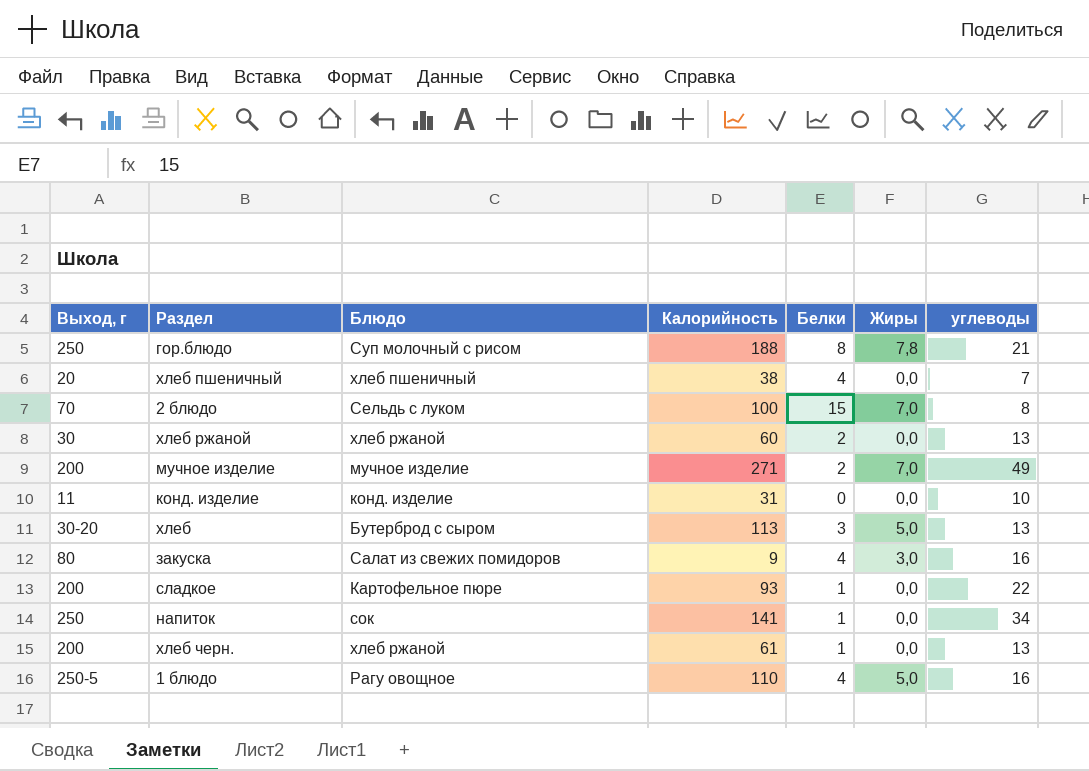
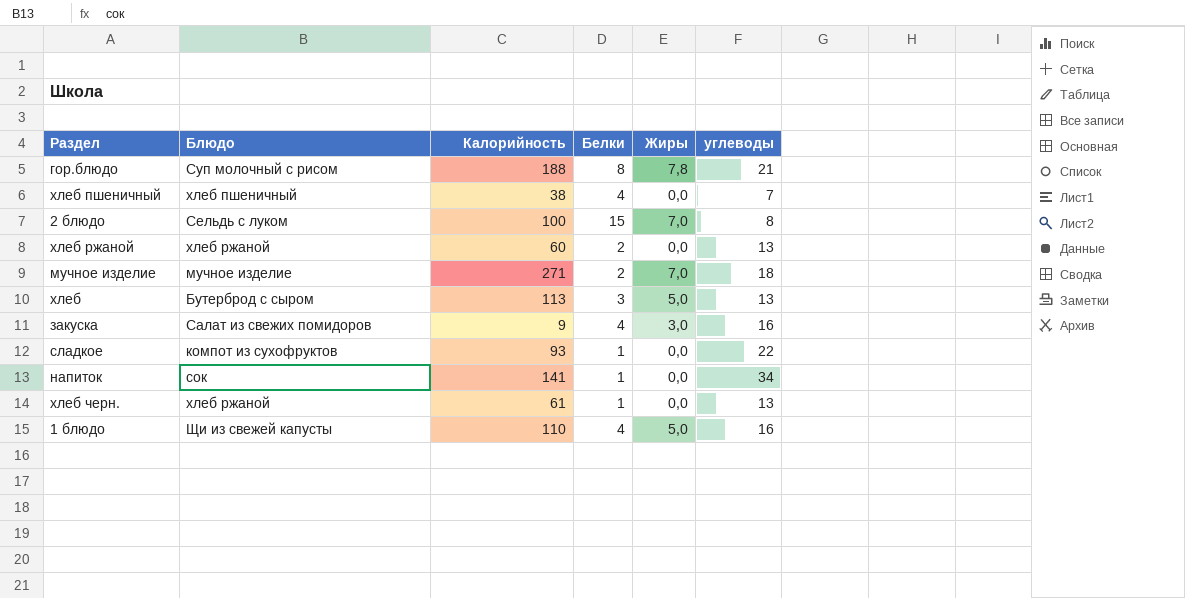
column Выход, г | position: 1 -> none
row конд. изделие: 11 | конд. изделие | 31 | 0 | 0,0 | 10 -> none
мучное изделие | углеводы: 49 -> 18
сладкое | Блюдо: Картофельное пюре -> компот из сухофруктов
1 блюдо | Блюдо: Рагу овощное -> Щи из свежей капусты

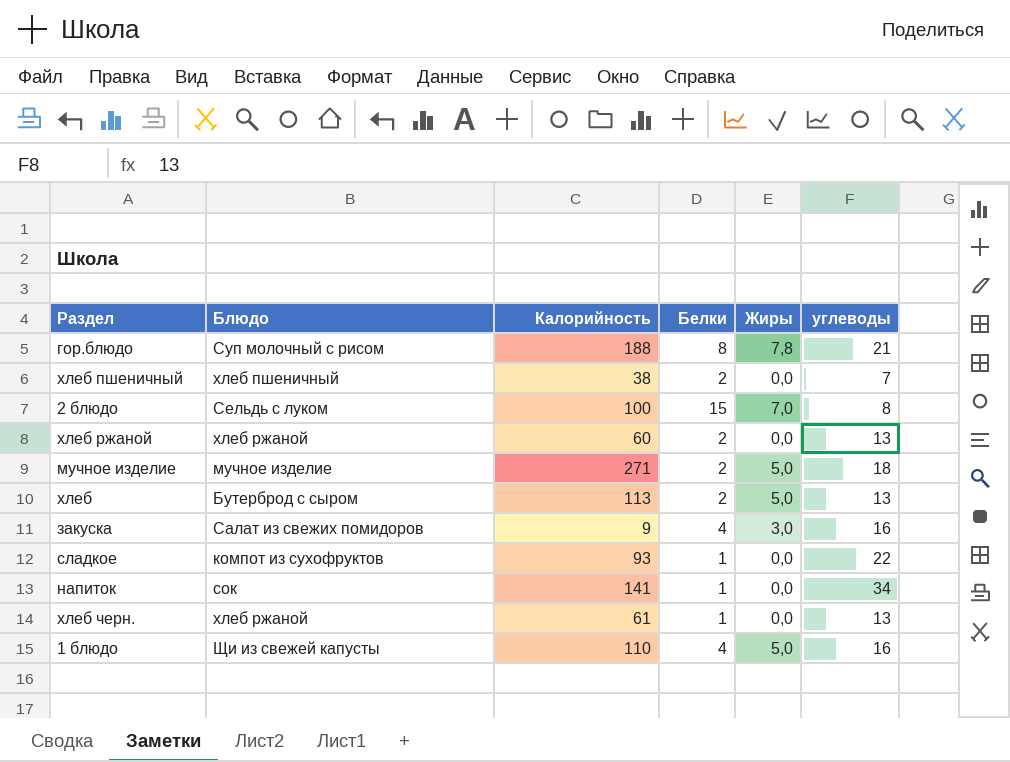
хлеб пшеничный | Белки: 4 -> 2
мучное изделие | Жиры: 7,0 -> 5,0
хлеб | Белки: 3 -> 2

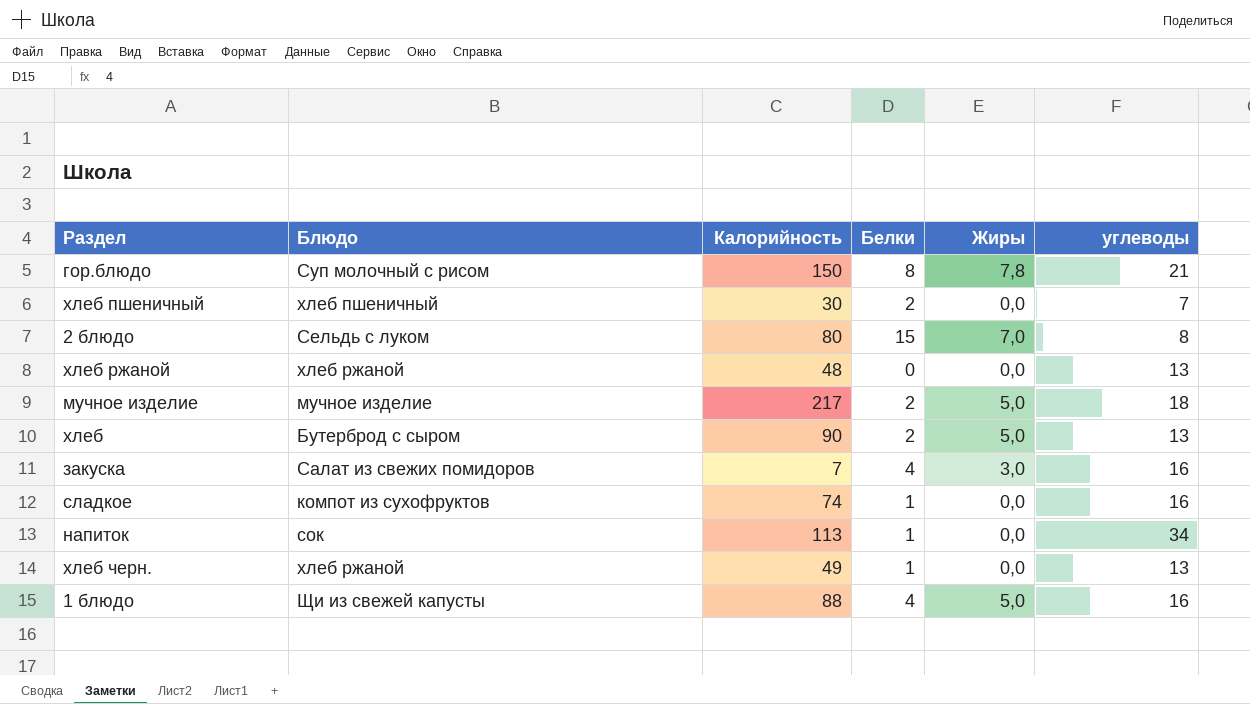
гор.блюдо | Калорийность: 188 -> 150
хлеб пшеничный | Калорийность: 38 -> 30
2 блюдо | Калорийность: 100 -> 80
хлеб ржаной | Калорийность: 60 -> 48
хлеб ржаной | Белки: 2 -> 0
мучное изделие | Калорийность: 271 -> 217
хлеб | Калорийность: 113 -> 90
закуска | Калорийность: 9 -> 7
сладкое | Калорийность: 93 -> 74
сладкое | углеводы: 22 -> 16
напиток | Калорийность: 141 -> 113
хлеб черн. | Калорийность: 61 -> 49
1 блюдо | Калорийность: 110 -> 88

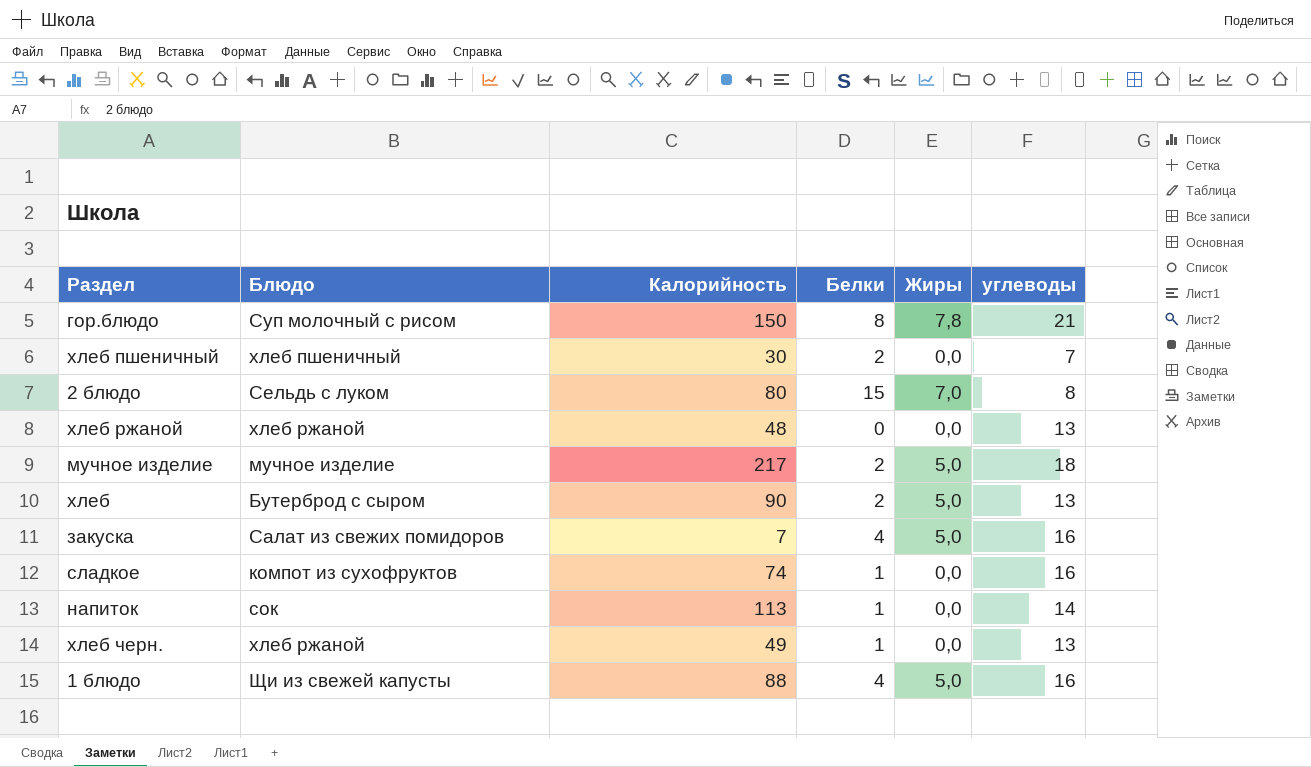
закуска | Жиры: 3,0 -> 5,0
напиток | углеводы: 34 -> 14

